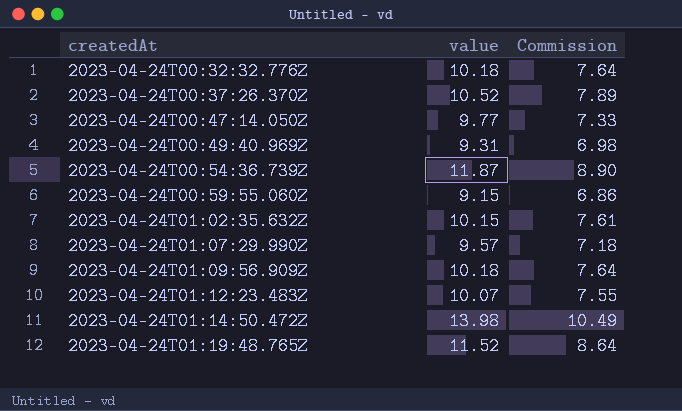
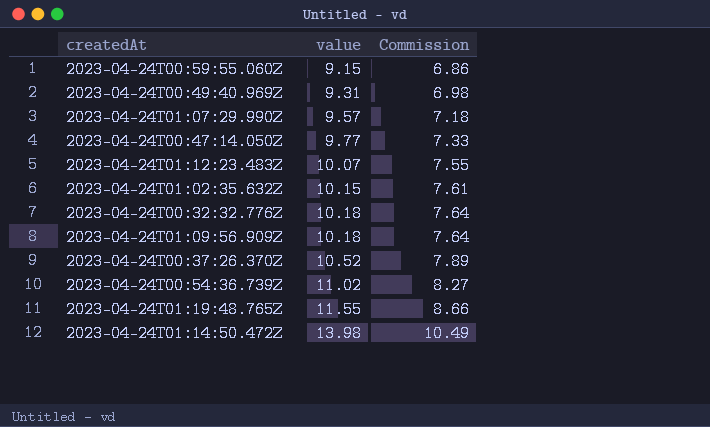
row order: createdAt ascending -> value ascending
2023-04-24T00:54:36.739Z | value: 11.87 -> 11.02
2023-04-24T00:54:36.739Z | Commission: 8.90 -> 8.27
2023-04-24T01:19:48.765Z | value: 11.52 -> 11.55
2023-04-24T01:19:48.765Z | Commission: 8.64 -> 8.66

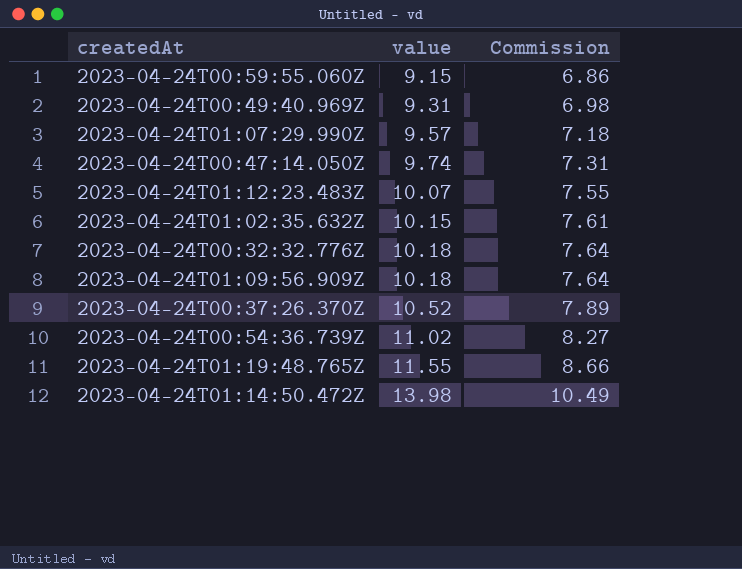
2023-04-24T00:47:14.050Z | value: 9.77 -> 9.74
2023-04-24T00:47:14.050Z | Commission: 7.33 -> 7.31

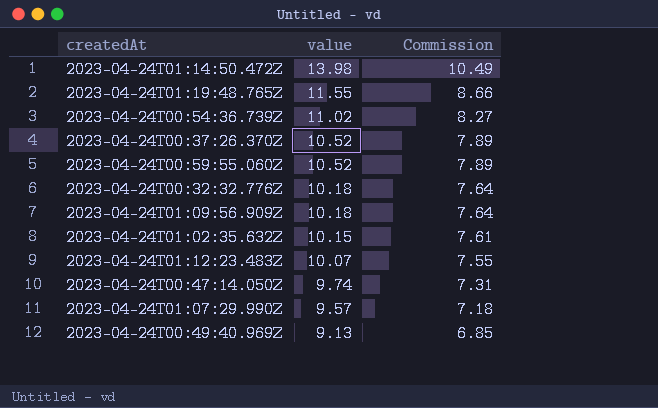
row order: value ascending -> value descending
2023-04-24T00:59:55.060Z | value: 9.15 -> 10.52
2023-04-24T00:59:55.060Z | Commission: 6.86 -> 7.89
2023-04-24T00:49:40.969Z | value: 9.31 -> 9.13
2023-04-24T00:49:40.969Z | Commission: 6.98 -> 6.85

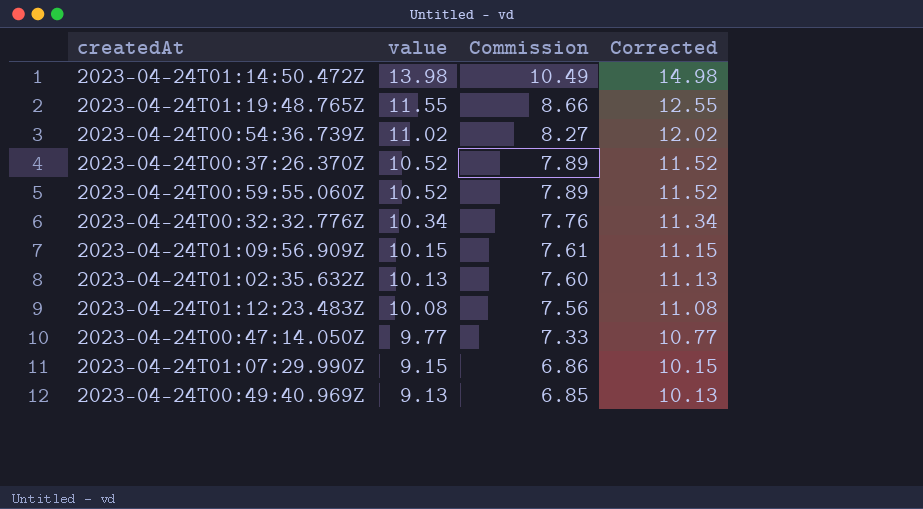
column Corrected | formula: none -> [value] + 1
2023-04-24T00:32:32.776Z | value: 10.18 -> 10.34
2023-04-24T00:32:32.776Z | Commission: 7.64 -> 7.76
2023-04-24T01:09:56.909Z | value: 10.18 -> 10.15
2023-04-24T01:09:56.909Z | Commission: 7.64 -> 7.61
2023-04-24T01:02:35.632Z | value: 10.15 -> 10.13
2023-04-24T01:02:35.632Z | Commission: 7.61 -> 7.60
2023-04-24T01:12:23.483Z | value: 10.07 -> 10.08
2023-04-24T01:12:23.483Z | Commission: 7.55 -> 7.56
2023-04-24T00:47:14.050Z | value: 9.74 -> 9.77
2023-04-24T00:47:14.050Z | Commission: 7.31 -> 7.33
2023-04-24T01:07:29.990Z | value: 9.57 -> 9.15
2023-04-24T01:07:29.990Z | Commission: 7.18 -> 6.86

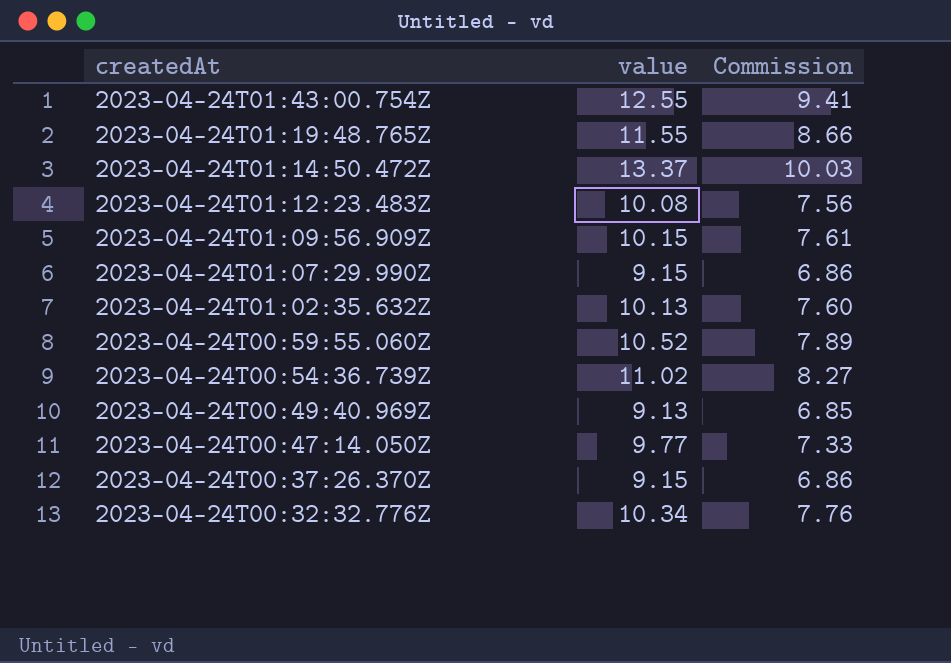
row order: value descending -> createdAt descending
column Corrected | formula: [value] + 1 -> none
row 2023-04-24T01:43:00.754Z: none -> 12.55 | 9.41
2023-04-24T01:14:50.472Z | value: 13.98 -> 13.37
2023-04-24T01:14:50.472Z | Commission: 10.49 -> 10.03
2023-04-24T00:37:26.370Z | value: 10.52 -> 9.15
2023-04-24T00:37:26.370Z | Commission: 7.89 -> 6.86

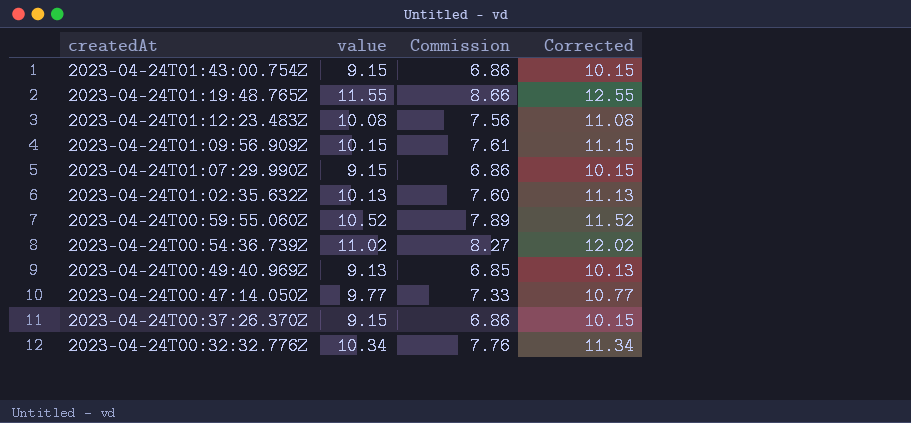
column Corrected | formula: none -> [value] + 1
row 2023-04-24T01:14:50.472Z: 13.37 | 10.03 -> none
2023-04-24T01:43:00.754Z | value: 12.55 -> 9.15
2023-04-24T01:43:00.754Z | Commission: 9.41 -> 6.86

